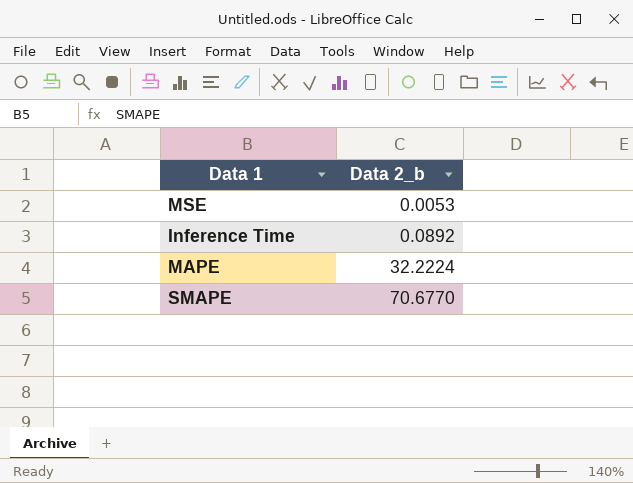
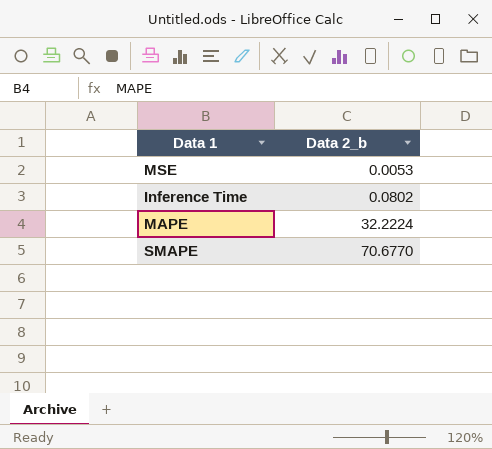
Inference Time | Data 2_b: 0.0892 -> 0.0802

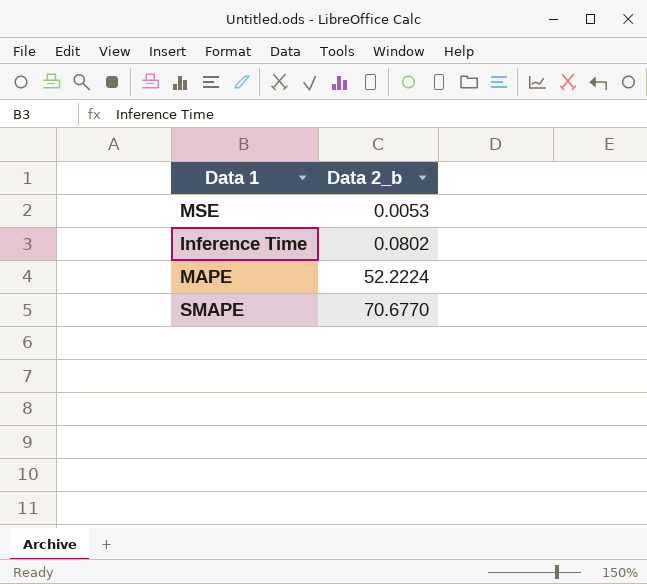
MAPE | Data 2_b: 32.2224 -> 52.2224

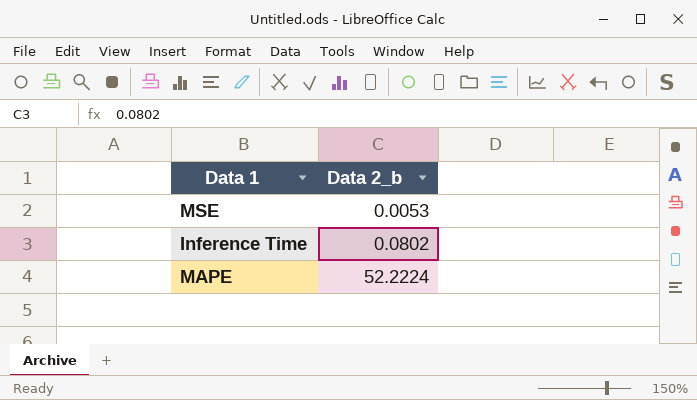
row SMAPE: 70.6770 -> none

